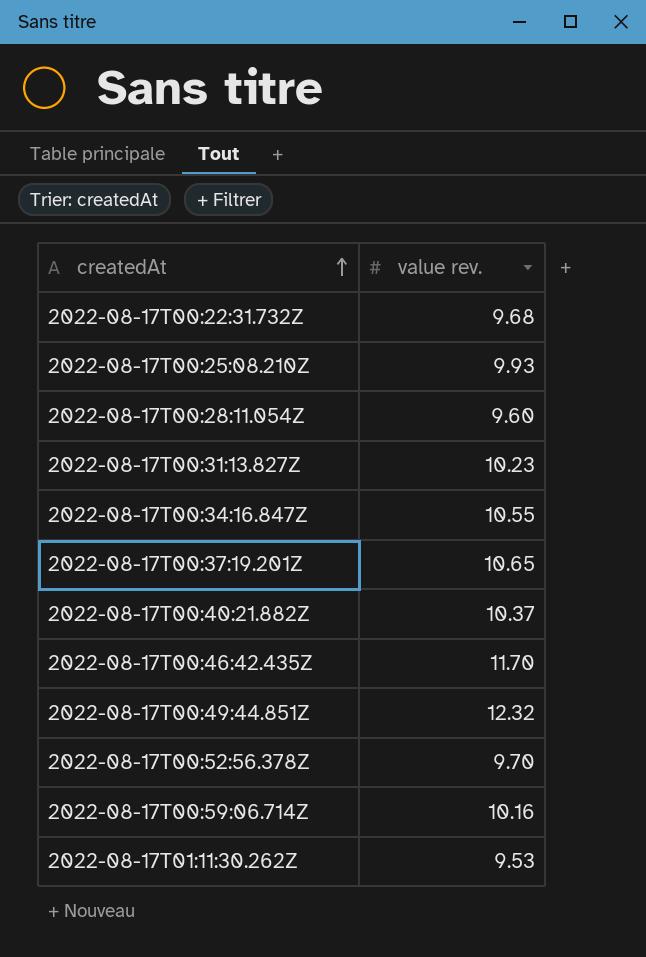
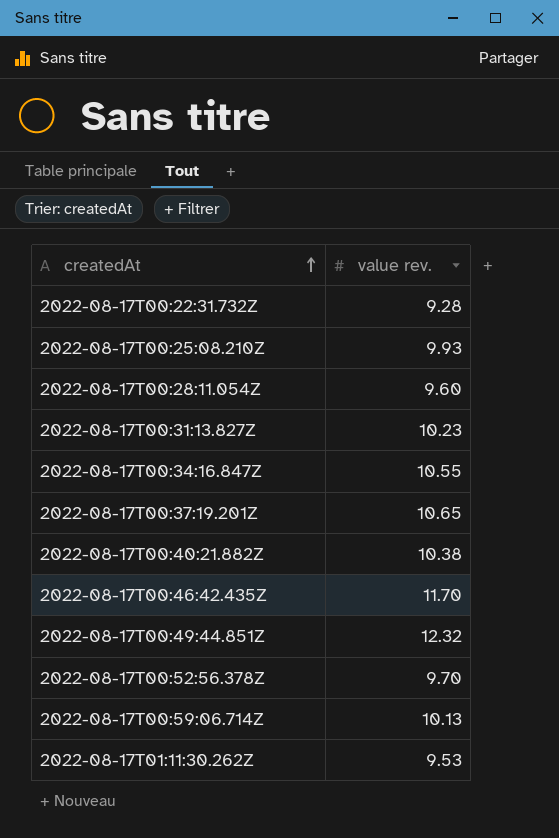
2022-08-17T00:22:31.732Z | value rev.: 9.68 -> 9.28
2022-08-17T00:40:21.882Z | value rev.: 10.37 -> 10.38
2022-08-17T00:59:06.714Z | value rev.: 10.16 -> 10.13

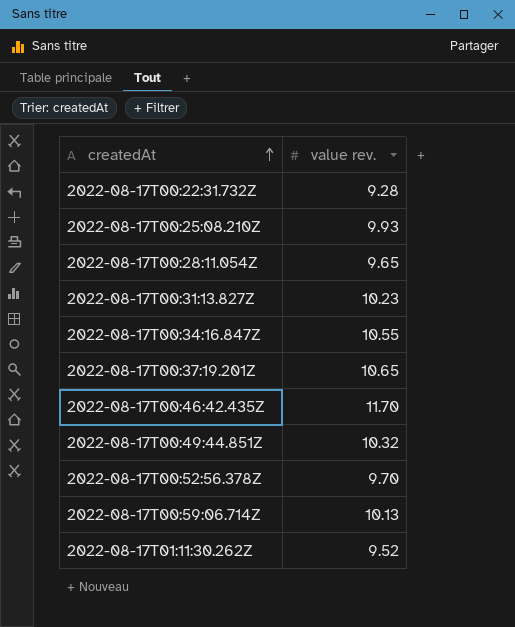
row 2022-08-17T00:40:21.882Z: 10.38 -> none
2022-08-17T00:28:11.054Z | value rev.: 9.60 -> 9.65
2022-08-17T00:49:44.851Z | value rev.: 12.32 -> 10.32
2022-08-17T01:11:30.262Z | value rev.: 9.53 -> 9.52

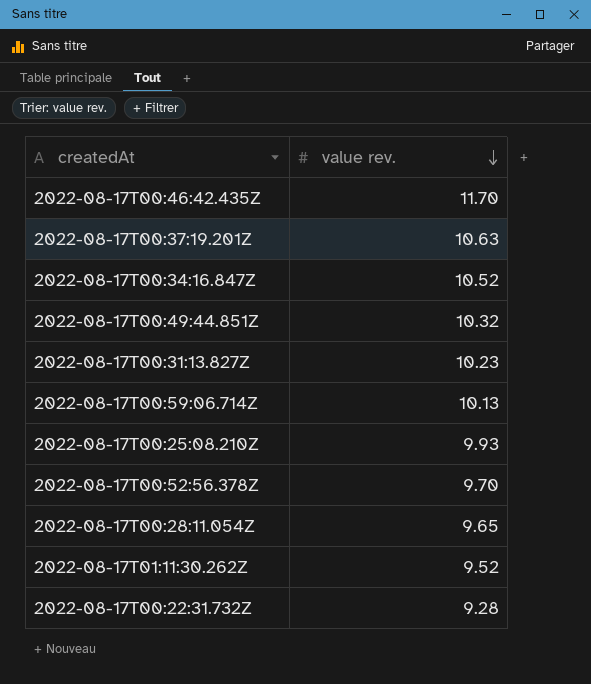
row order: createdAt ascending -> value rev. descending
2022-08-17T00:37:19.201Z | value rev.: 10.65 -> 10.63
2022-08-17T00:34:16.847Z | value rev.: 10.55 -> 10.52

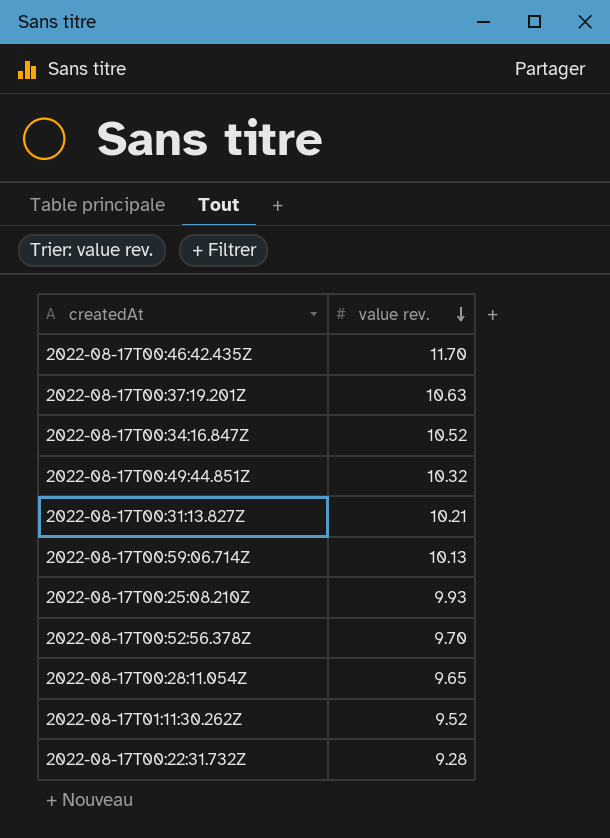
2022-08-17T00:31:13.827Z | value rev.: 10.23 -> 10.21

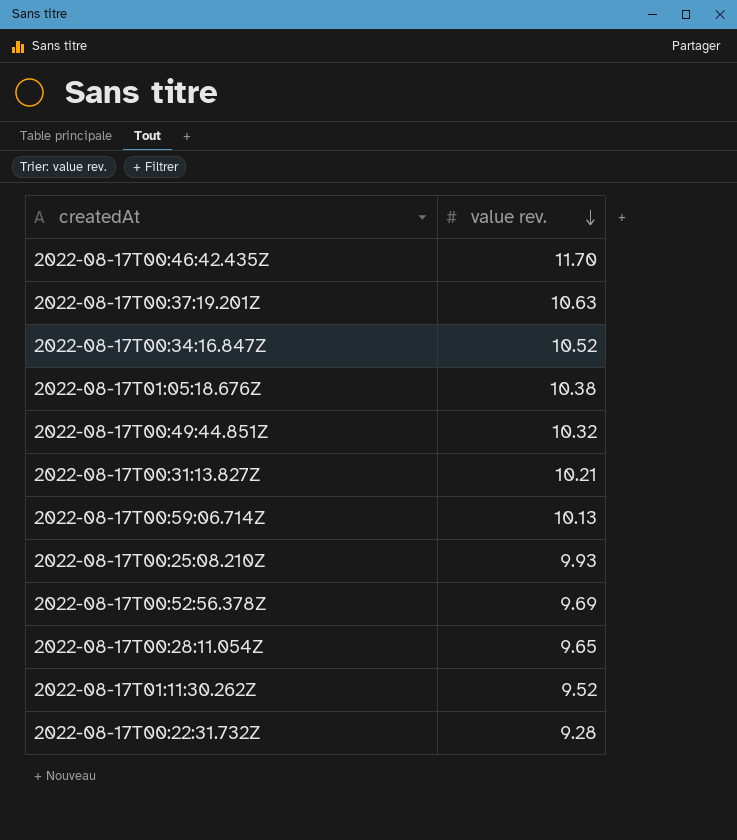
row 2022-08-17T01:05:18.676Z: none -> 10.38
2022-08-17T00:52:56.378Z | value rev.: 9.70 -> 9.69

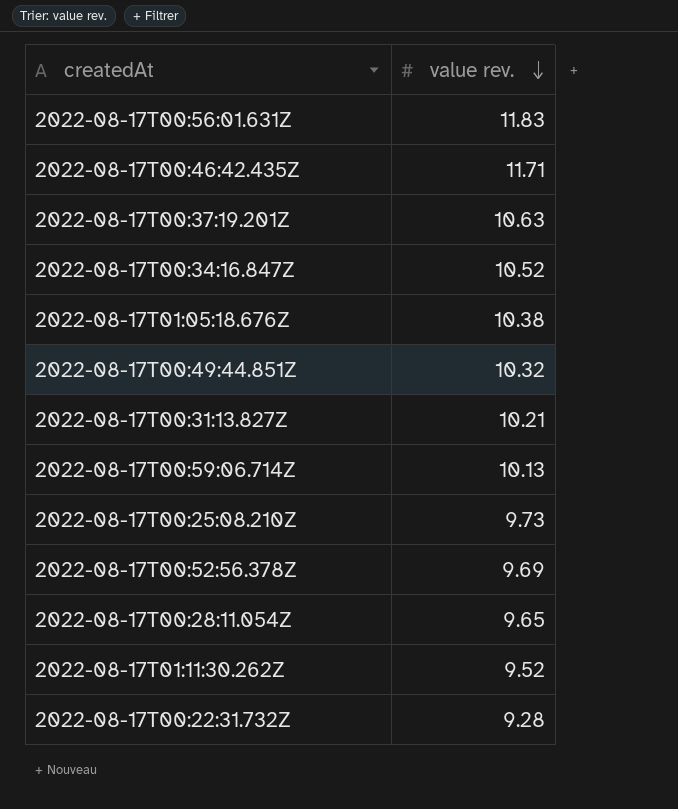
row 2022-08-17T00:56:01.631Z: none -> 11.83
2022-08-17T00:46:42.435Z | value rev.: 11.70 -> 11.71
2022-08-17T00:25:08.210Z | value rev.: 9.93 -> 9.73

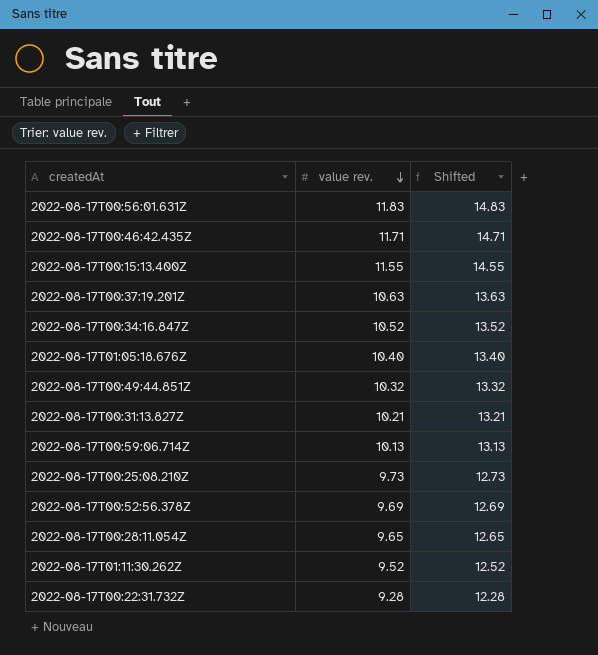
column Shifted | formula: none -> [value rev.] + 3
row 2022-08-17T00:15:13.400Z: none -> 11.55 | 14.55
2022-08-17T01:05:18.676Z | value rev.: 10.38 -> 10.40

